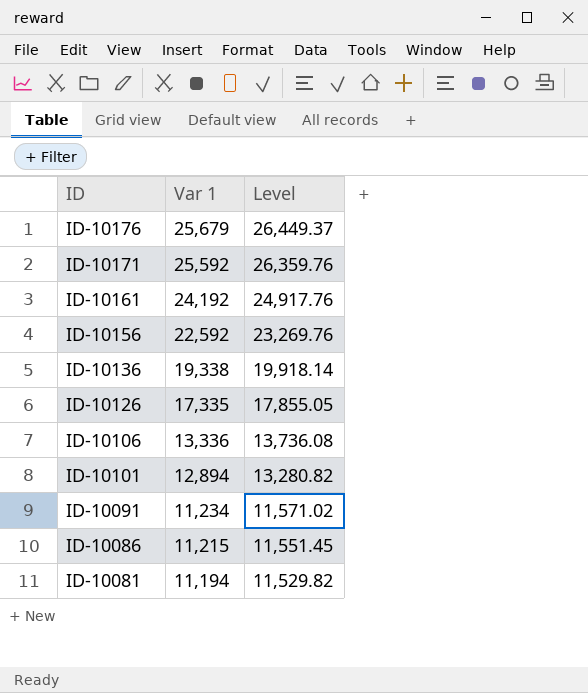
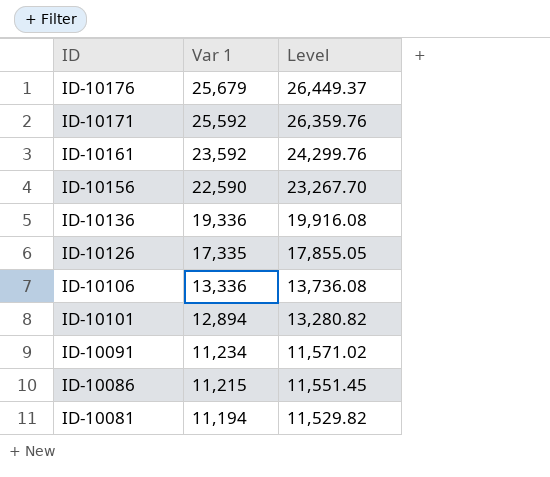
ID-10161 | Var 1: 24,192 -> 23,592
ID-10161 | Level: 24,917.76 -> 24,299.76
ID-10156 | Var 1: 22,592 -> 22,590
ID-10156 | Level: 23,269.76 -> 23,267.70
ID-10136 | Var 1: 19,338 -> 19,336
ID-10136 | Level: 19,918.14 -> 19,916.08

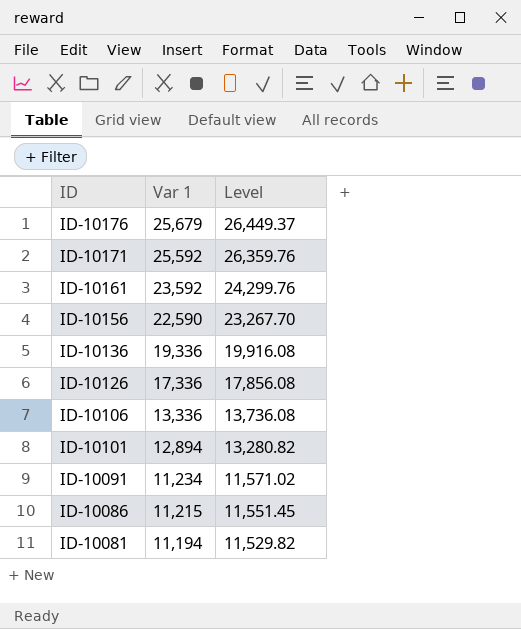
ID-10126 | Var 1: 17,335 -> 17,336
ID-10126 | Level: 17,855.05 -> 17,856.08

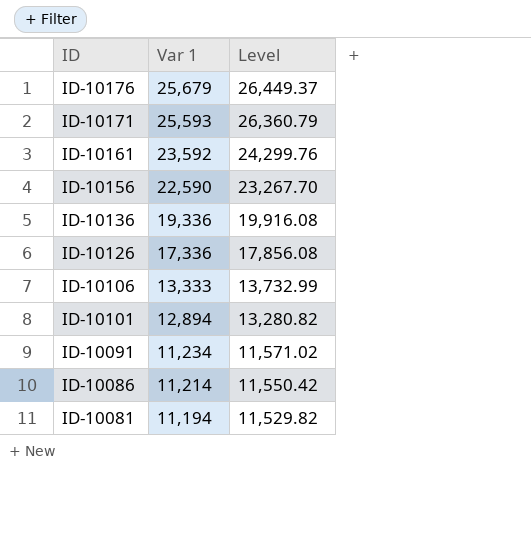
ID-10171 | Var 1: 25,592 -> 25,593
ID-10171 | Level: 26,359.76 -> 26,360.79
ID-10106 | Var 1: 13,336 -> 13,333
ID-10106 | Level: 13,736.08 -> 13,732.99
ID-10086 | Var 1: 11,215 -> 11,214
ID-10086 | Level: 11,551.45 -> 11,550.42

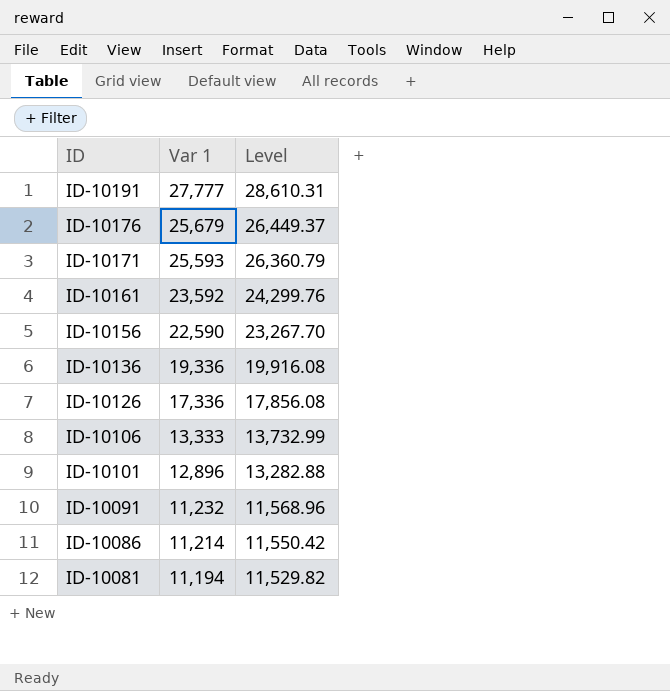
row ID-10191: none -> 27,777 | 28,610.31
ID-10101 | Var 1: 12,894 -> 12,896
ID-10101 | Level: 13,280.82 -> 13,282.88
ID-10091 | Var 1: 11,234 -> 11,232
ID-10091 | Level: 11,571.02 -> 11,568.96

